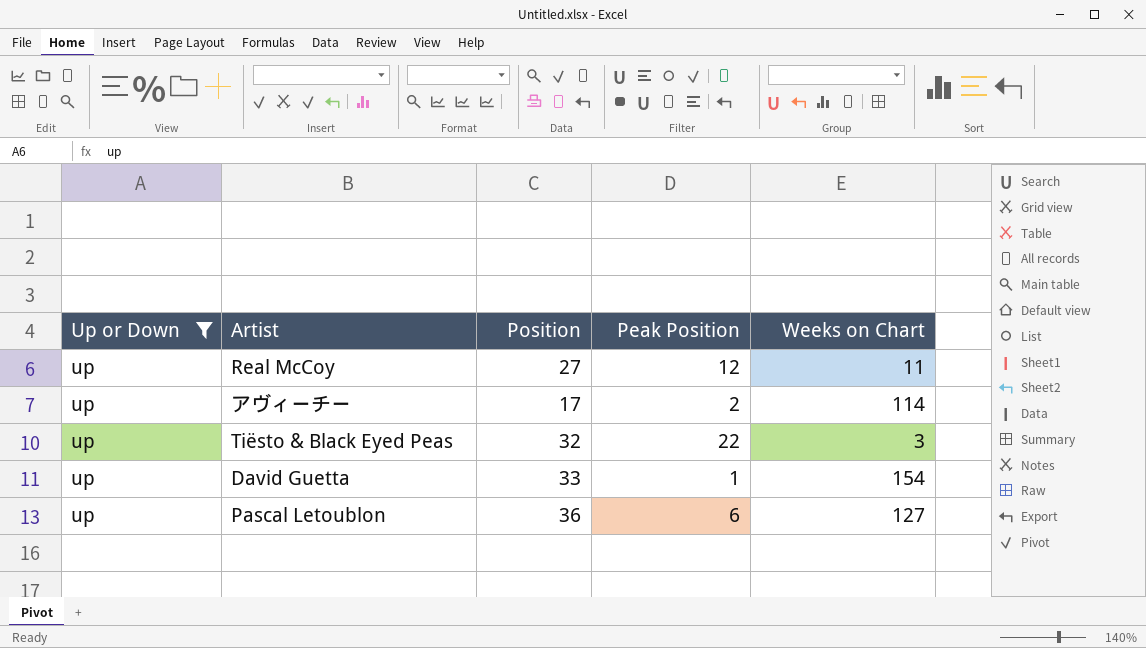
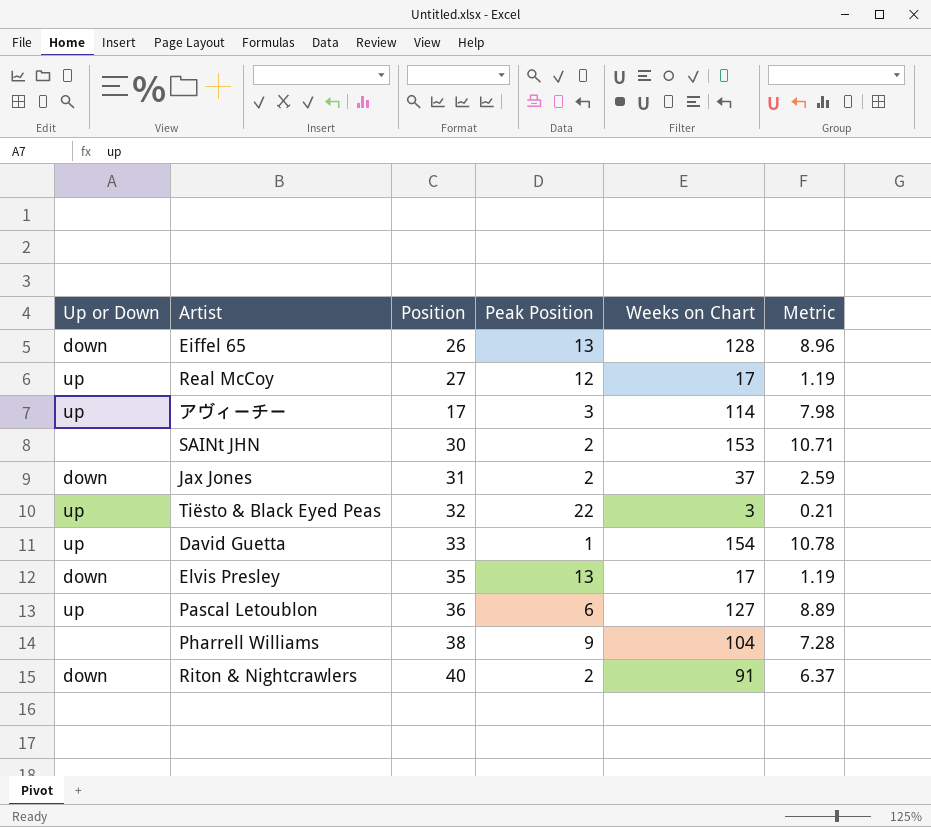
filter: Up or Down = up -> none
column Metric | formula: none -> [Weeks on Chart] * 0.07
Real McCoy | Weeks on Chart: 11 -> 17
アヴィーチー | Peak Position: 2 -> 3

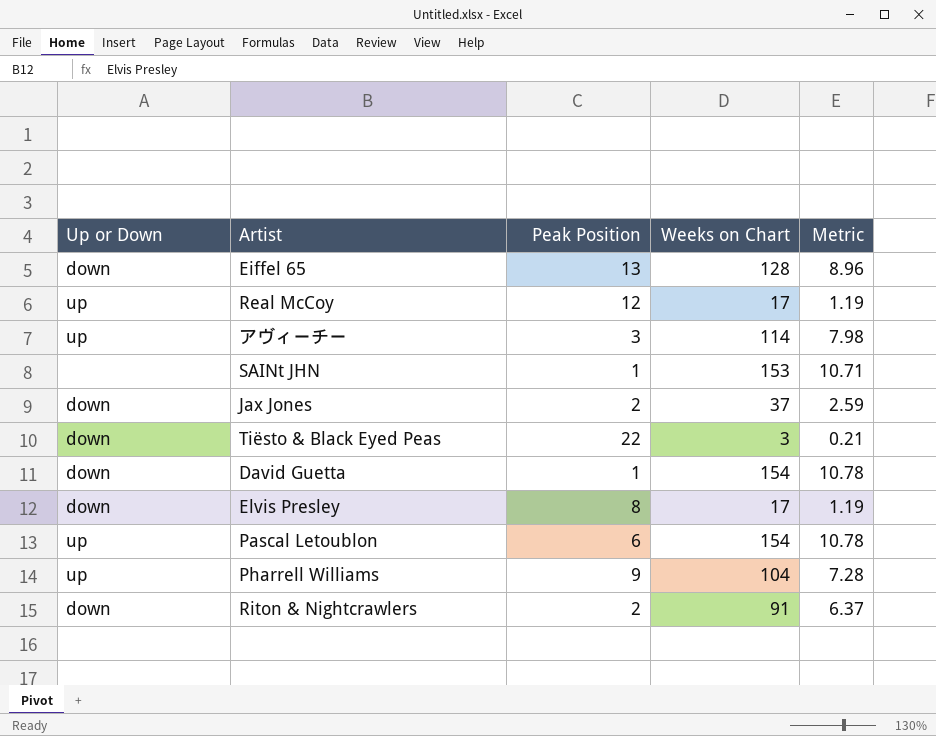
column Position | position: 3 -> none
SAINt JHN | Peak Position: 2 -> 1
Tiësto & Black Eyed Peas | Up or Down: up -> down
David Guetta | Up or Down: up -> down
Elvis Presley | Peak Position: 13 -> 8
Pascal Letoublon | Weeks on Chart: 127 -> 154
Pascal Letoublon | Metric: 8.89 -> 10.78
Pharrell Williams | Up or Down: none -> up

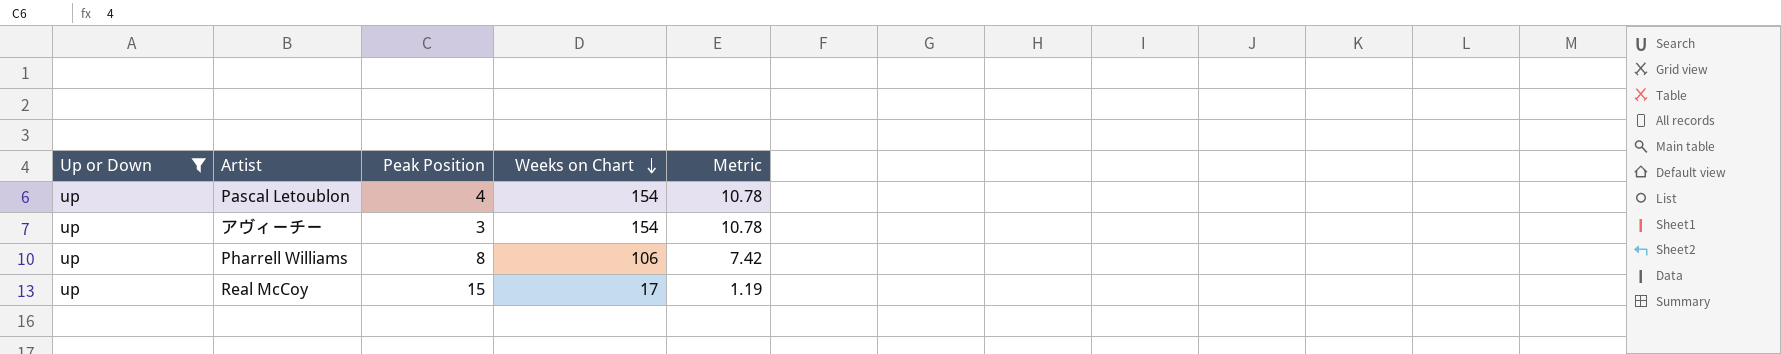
filter: none -> Up or Down = up
row order: none -> Weeks on Chart descending
Pascal Letoublon | Peak Position: 6 -> 4
アヴィーチー | Weeks on Chart: 114 -> 154
アヴィーチー | Metric: 7.98 -> 10.78
Pharrell Williams | Peak Position: 9 -> 8
Pharrell Williams | Weeks on Chart: 104 -> 106
Pharrell Williams | Metric: 7.28 -> 7.42
Real McCoy | Peak Position: 12 -> 15

